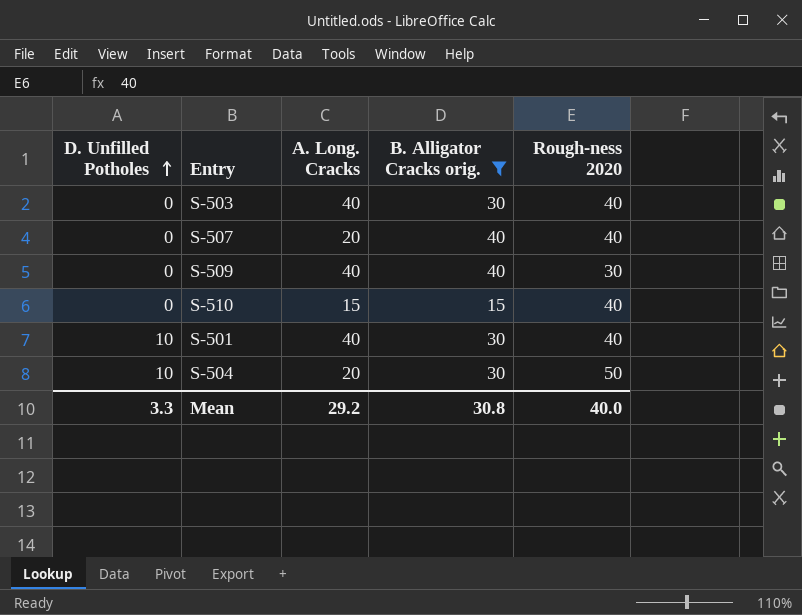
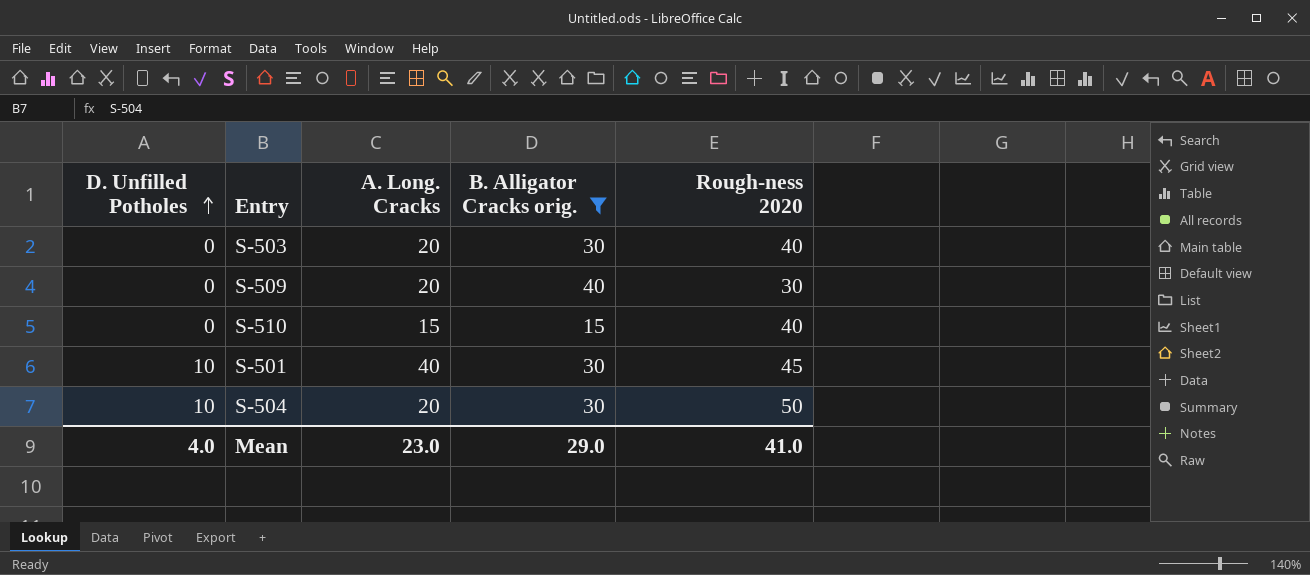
row S-507: 0 | 20 | 40 | 40 -> none
S-503 | A. Long. Cracks: 40 -> 20
S-509 | A. Long. Cracks: 40 -> 20
S-501 | Rough-ness 2020: 40 -> 45
Mean | D. Unfilled Potholes: 3.3 -> 4.0
Mean | A. Long. Cracks: 29.2 -> 23.0
Mean | B. Alligator Cracks orig.: 30.8 -> 29.0
Mean | Rough-ness 2020: 40.0 -> 41.0

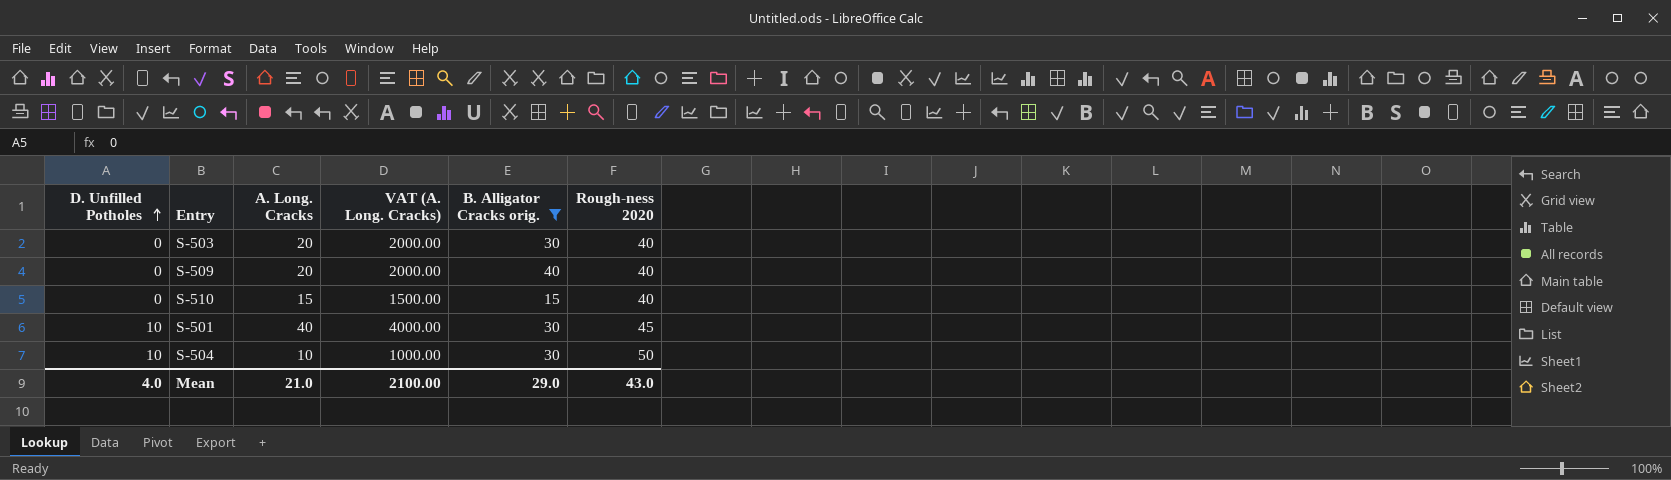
column VAT (A. Long. Cracks) | formula: none -> [A. Long. Cracks] * 100
S-509 | Rough-ness 2020: 30 -> 40
S-504 | A. Long. Cracks: 20 -> 10
Mean | A. Long. Cracks: 23.0 -> 21.0
Mean | Rough-ness 2020: 41.0 -> 43.0

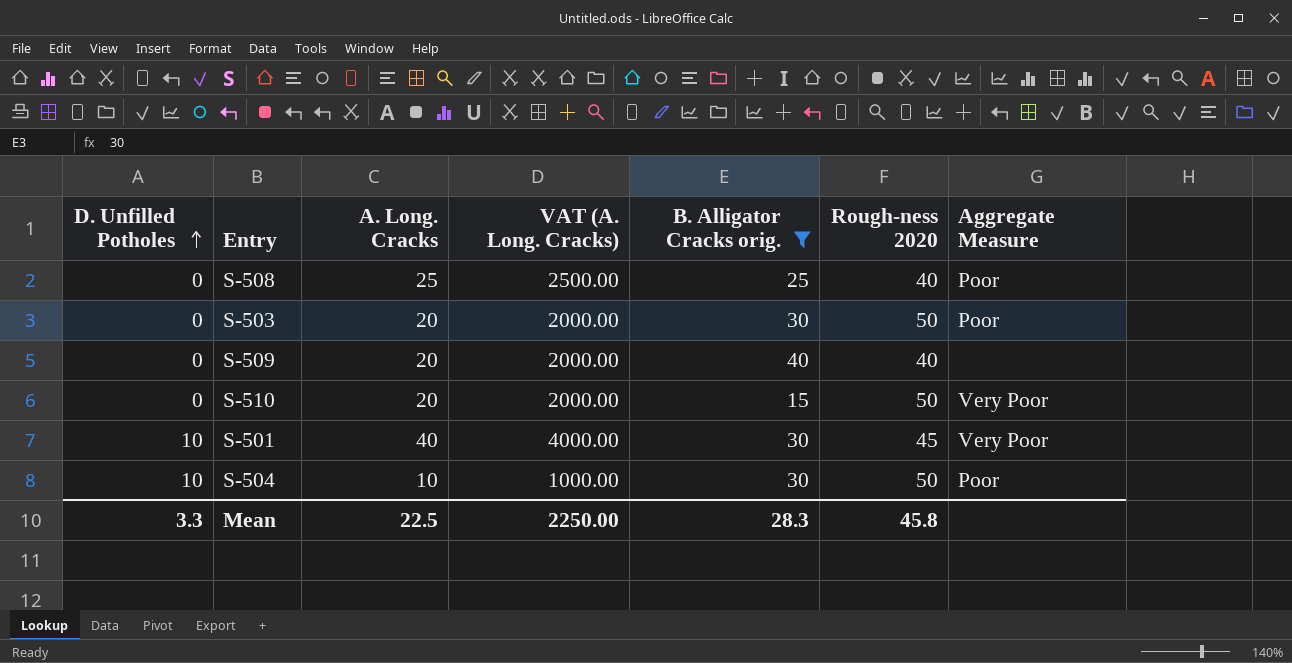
column Aggregate Measure | position: none -> 7
row S-508: none -> 0 | 25 | 2500.00 | 25 | 40 | Poor
S-503 | Rough-ness 2020: 40 -> 50
S-510 | A. Long. Cracks: 15 -> 20
S-510 | VAT (A. Long. Cracks): 1500.00 -> 2000.00
S-510 | Rough-ness 2020: 40 -> 50
Mean | D. Unfilled Potholes: 4.0 -> 3.3
Mean | A. Long. Cracks: 21.0 -> 22.5
Mean | VAT (A. Long. Cracks): 2100.00 -> 2250.00
Mean | B. Alligator Cracks orig.: 29.0 -> 28.3
Mean | Rough-ness 2020: 43.0 -> 45.8

